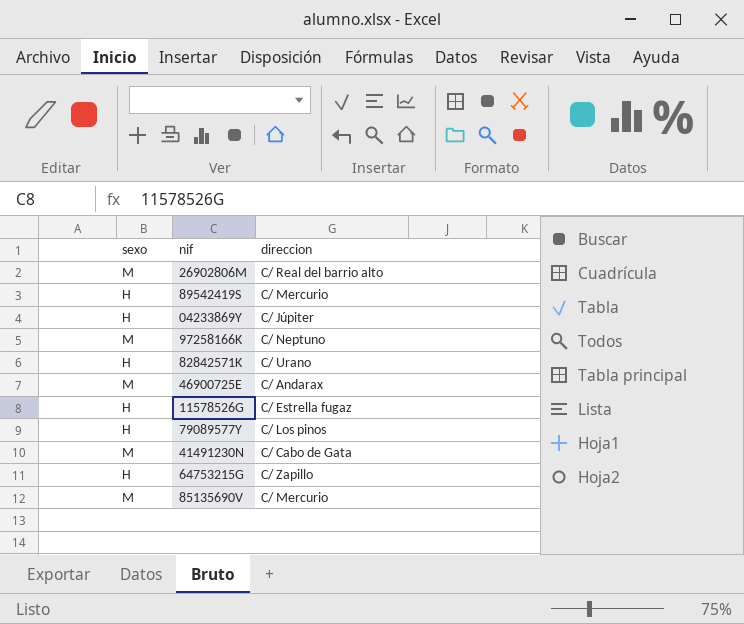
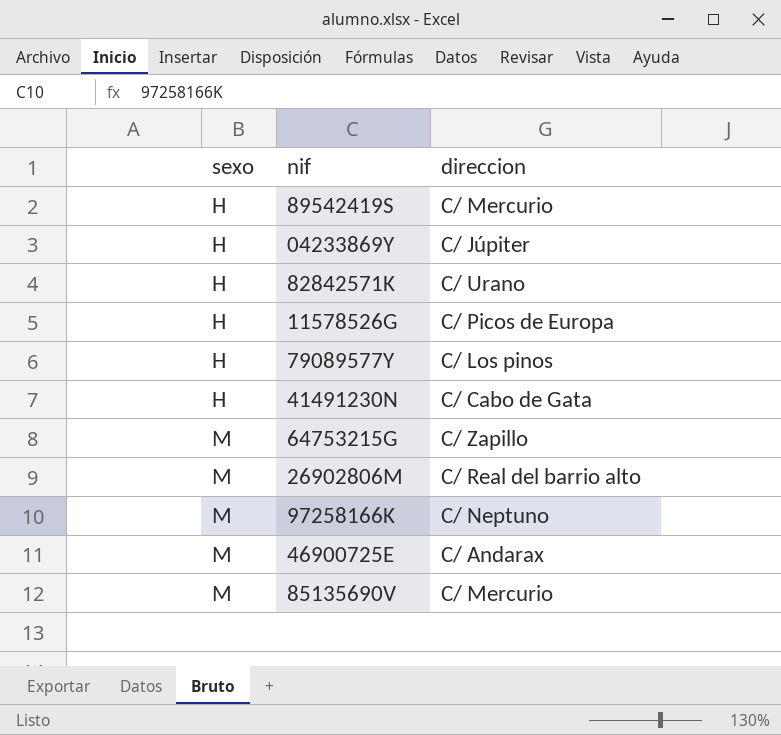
row order: none -> sexo ascending
11578526G | direccion: C/ Estrella fugaz -> C/ Picos de Europa
41491230N | sexo: M -> H
64753215G | sexo: H -> M

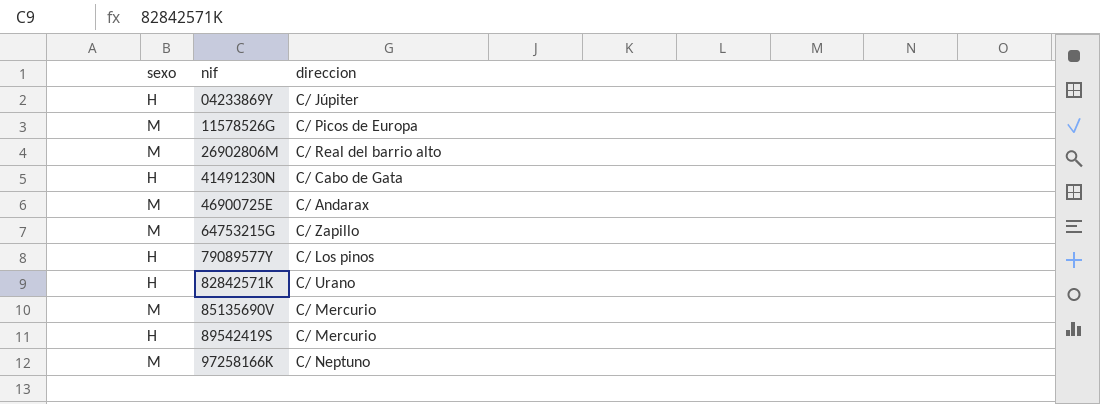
row order: sexo ascending -> nif ascending
11578526G | sexo: H -> M

